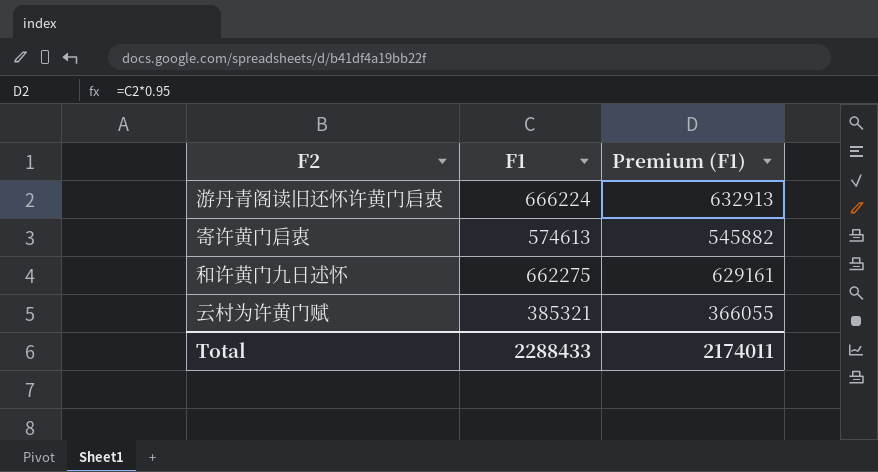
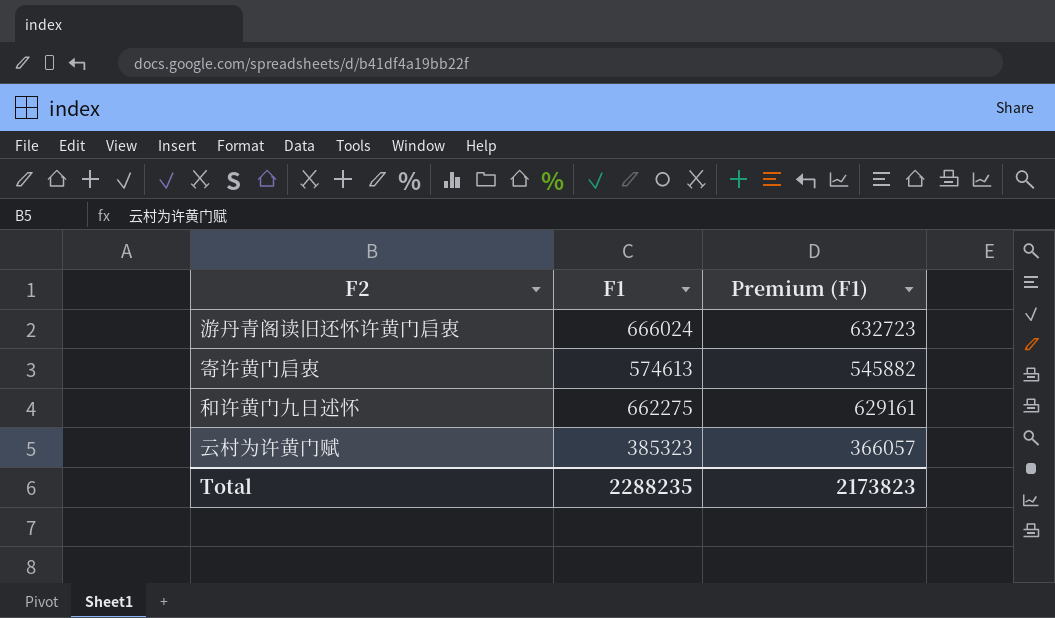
游丹青阁读旧还怀许黄门启衷 | F1: 666224 -> 666024
游丹青阁读旧还怀许黄门启衷 | Premium (F1): 632913 -> 632723
云村为许黄门赋 | F1: 385321 -> 385323
云村为许黄门赋 | Premium (F1): 366055 -> 366057
Total | F1: 2288433 -> 2288235
Total | Premium (F1): 2174011 -> 2173823

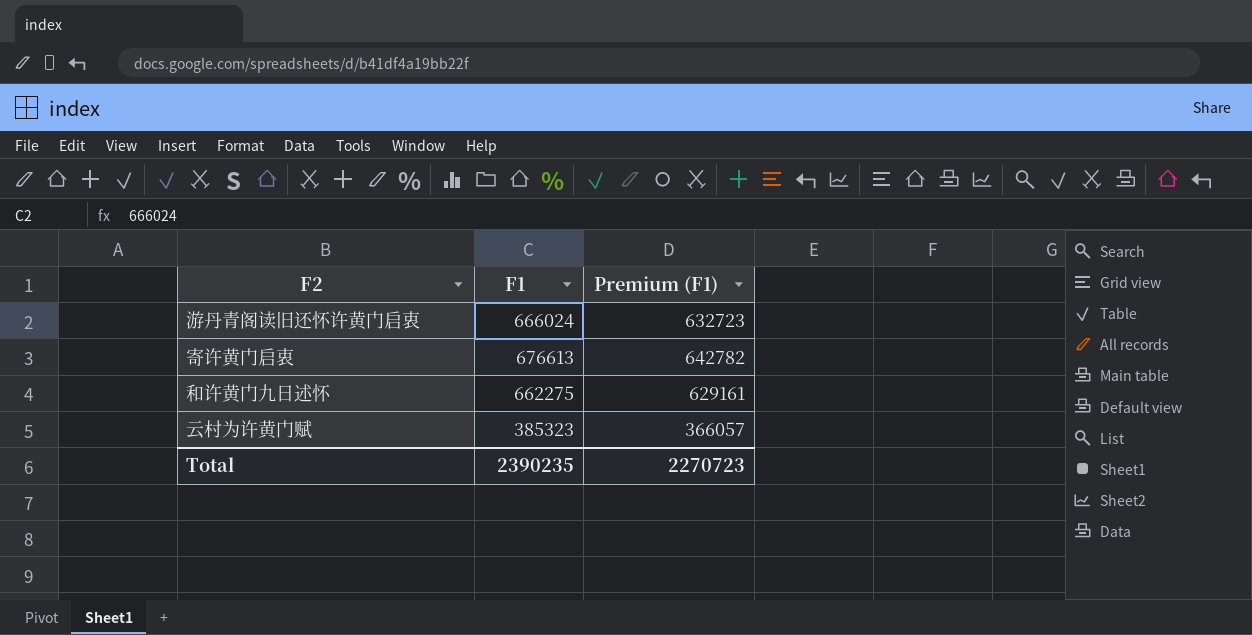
寄许黄门启衷 | F1: 574613 -> 676613
寄许黄门启衷 | Premium (F1): 545882 -> 642782
Total | F1: 2288235 -> 2390235
Total | Premium (F1): 2173823 -> 2270723

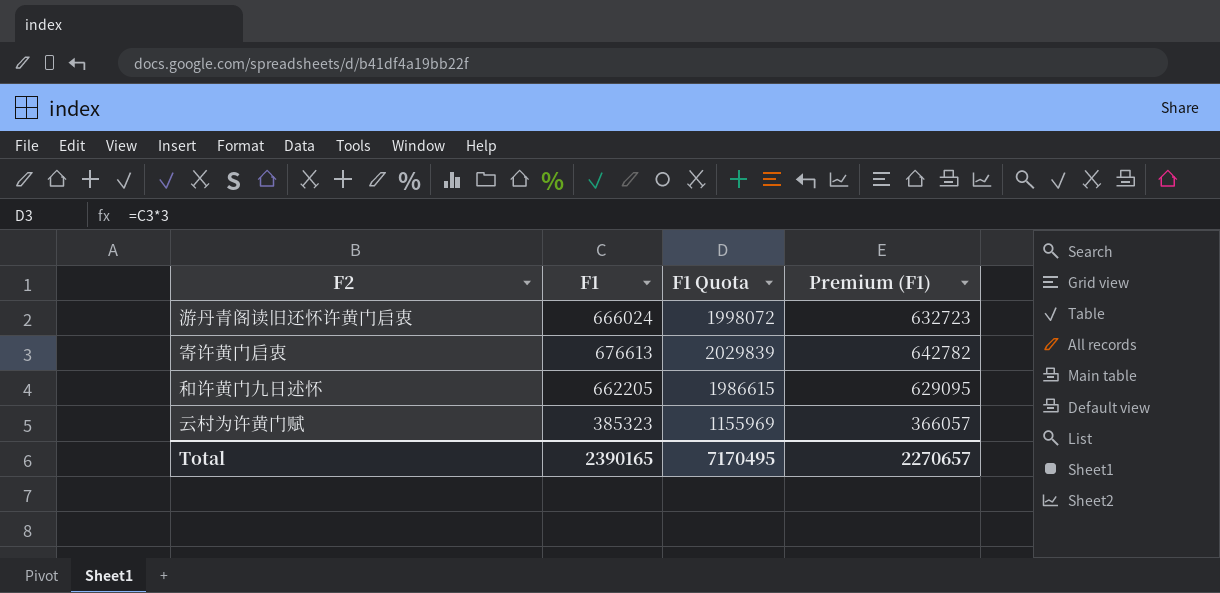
column F1 Quota | formula: none -> [F1] * 3
和许黄门九日述怀 | F1: 662275 -> 662205
和许黄门九日述怀 | Premium (F1): 629161 -> 629095
Total | F1: 2390235 -> 2390165
Total | Premium (F1): 2270723 -> 2270657

